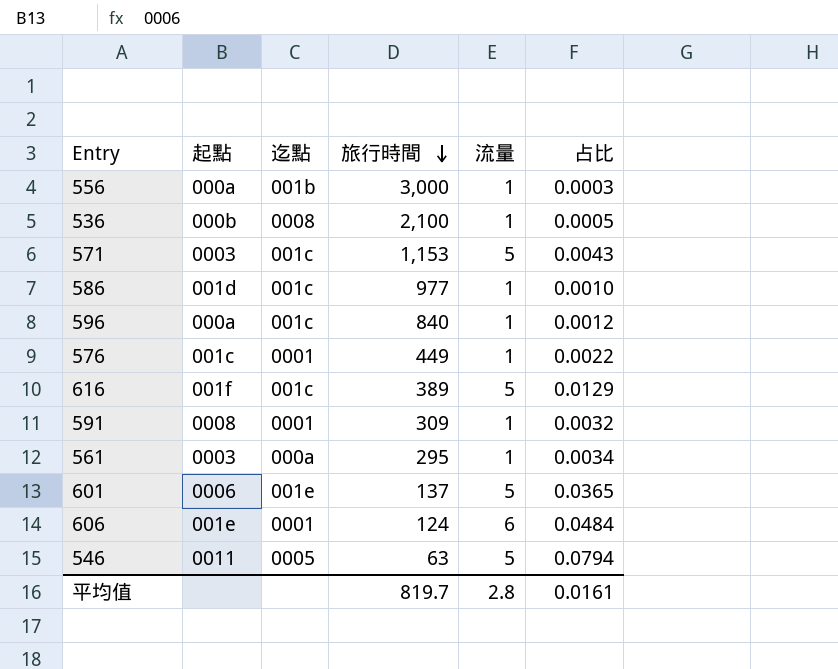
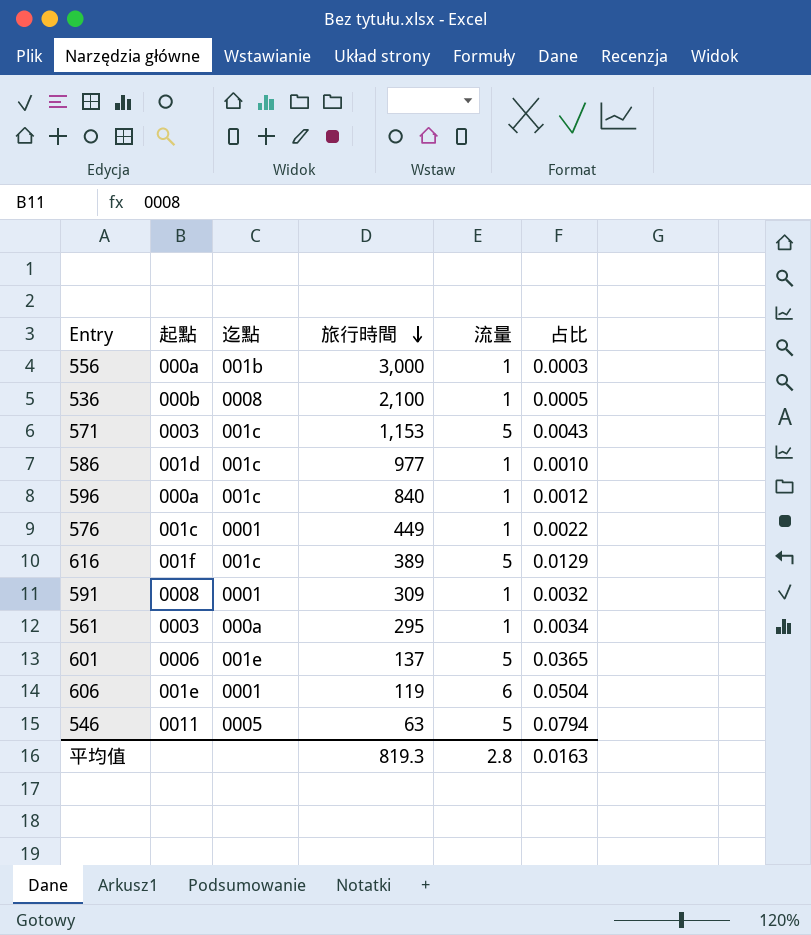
606 | 旅行時間: 124 -> 119
606 | 占比: 0.0484 -> 0.0504
平均值 | 旅行時間: 819.7 -> 819.3
平均值 | 占比: 0.0161 -> 0.0163

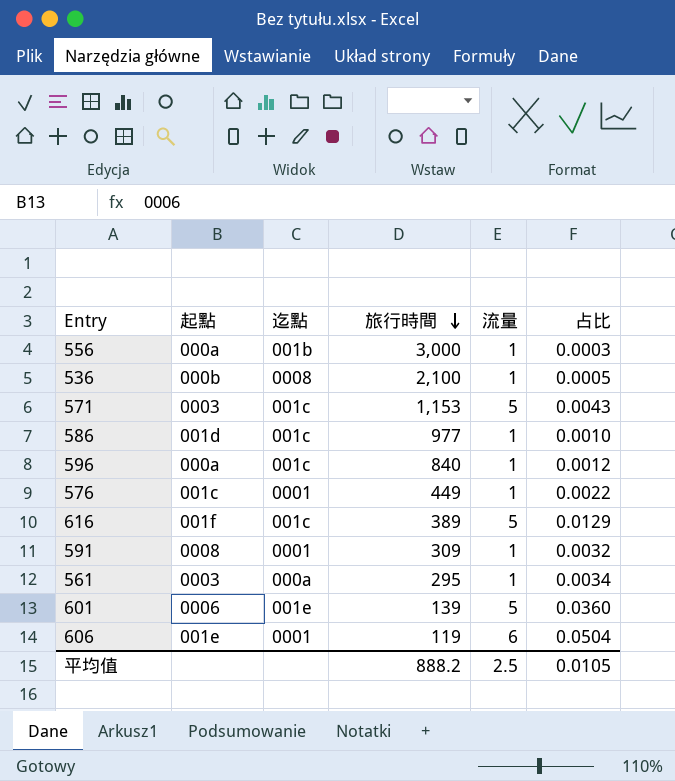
row 546: 0011 | 0005 | 63 | 5 | 0.0794 -> none
601 | 旅行時間: 137 -> 139
601 | 占比: 0.0365 -> 0.0360
平均值 | 旅行時間: 819.3 -> 888.2
平均值 | 流量: 2.8 -> 2.5
平均值 | 占比: 0.0163 -> 0.0105

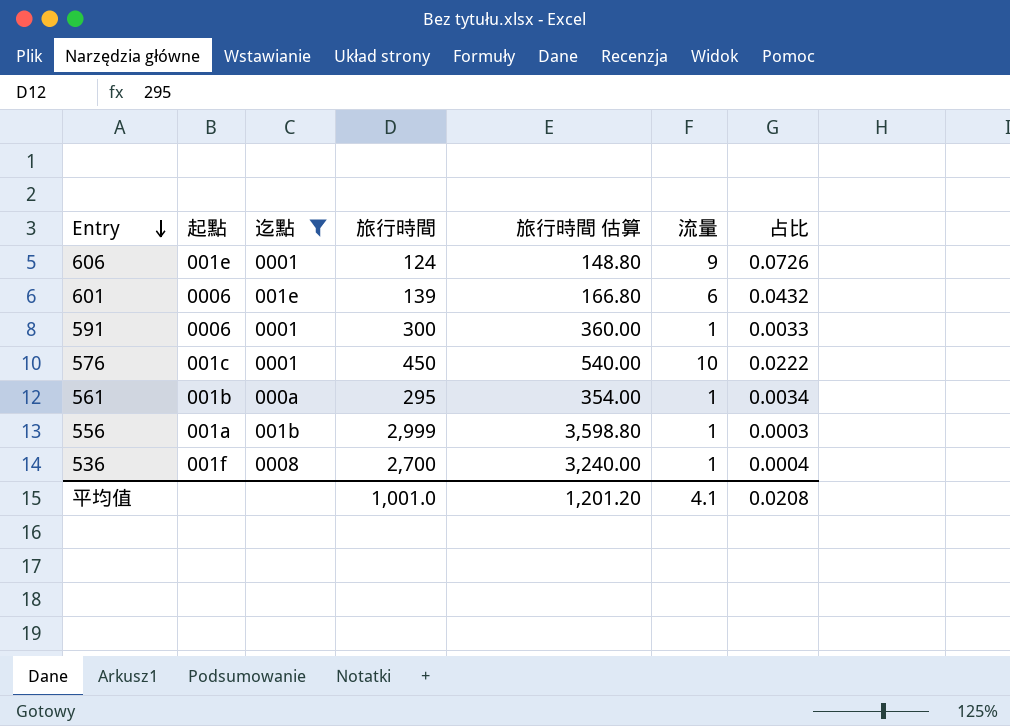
filter: none -> 迄點 != 001c
row order: 旅行時間 descending -> Entry descending
column 旅行時間 估算 | formula: none -> [旅行時間] * 1.2
606 | 旅行時間: 119 -> 124
606 | 流量: 6 -> 9
606 | 占比: 0.0504 -> 0.0726
601 | 流量: 5 -> 6
601 | 占比: 0.0360 -> 0.0432
591 | 起點: 0008 -> 0006
591 | 旅行時間: 309 -> 300
591 | 占比: 0.0032 -> 0.0033
576 | 旅行時間: 449 -> 450
576 | 流量: 1 -> 10
576 | 占比: 0.0022 -> 0.0222
561 | 起點: 0003 -> 001b
556 | 起點: 000a -> 001a
556 | 旅行時間: 3,000 -> 2,999
536 | 起點: 000b -> 001f
536 | 旅行時間: 2,100 -> 2,700
536 | 占比: 0.0005 -> 0.0004
平均值 | 旅行時間: 888.2 -> 1,001.0
平均值 | 流量: 2.5 -> 4.1
平均值 | 占比: 0.0105 -> 0.0208

